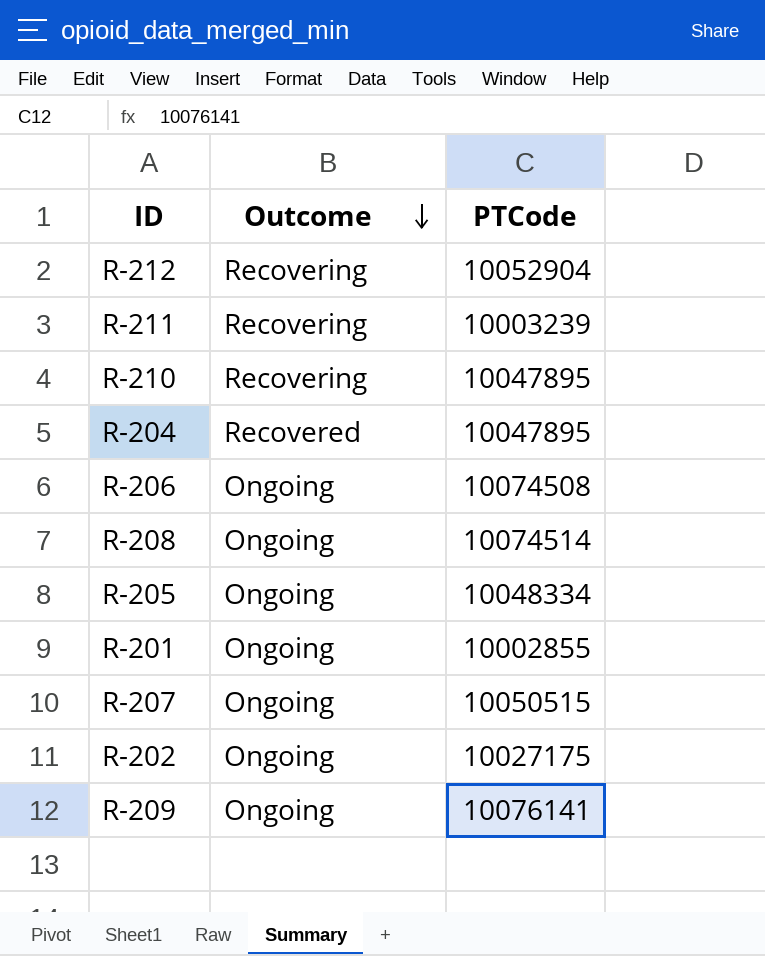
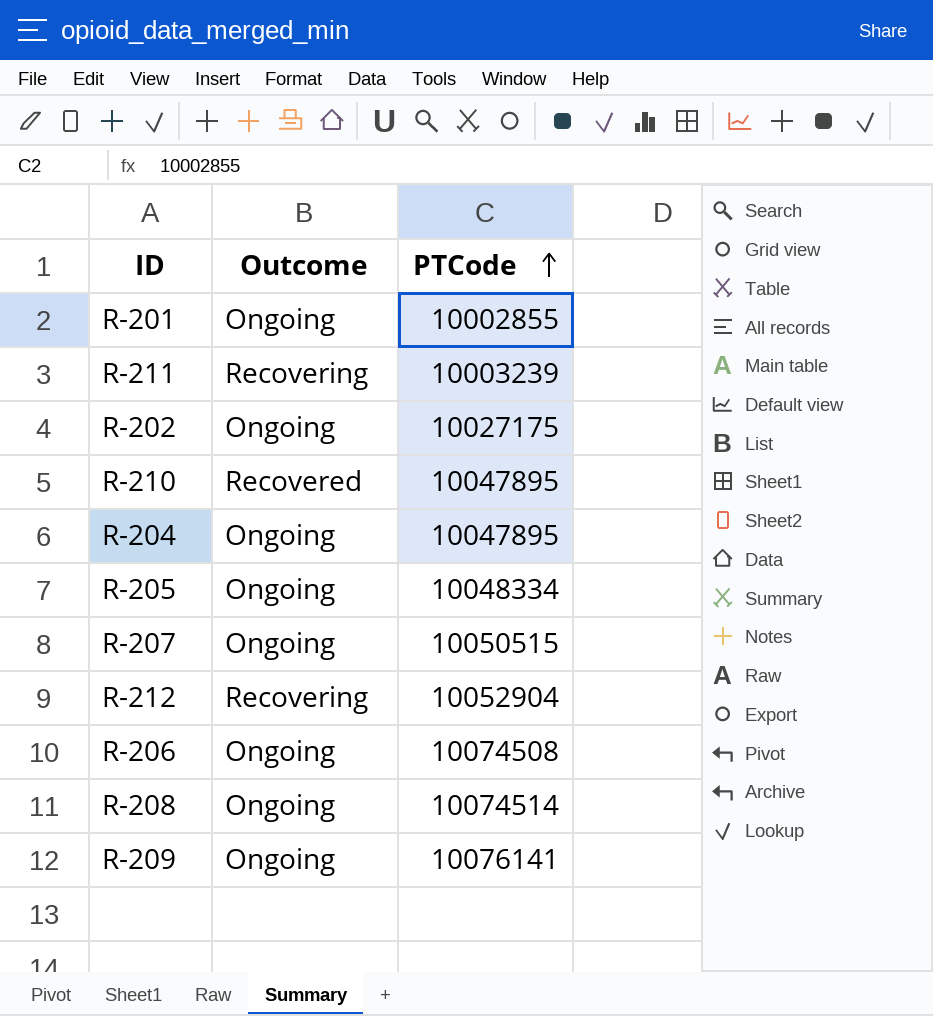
row order: Outcome descending -> PTCode ascending
R-210 | Outcome: Recovering -> Recovered
R-204 | Outcome: Recovered -> Ongoing

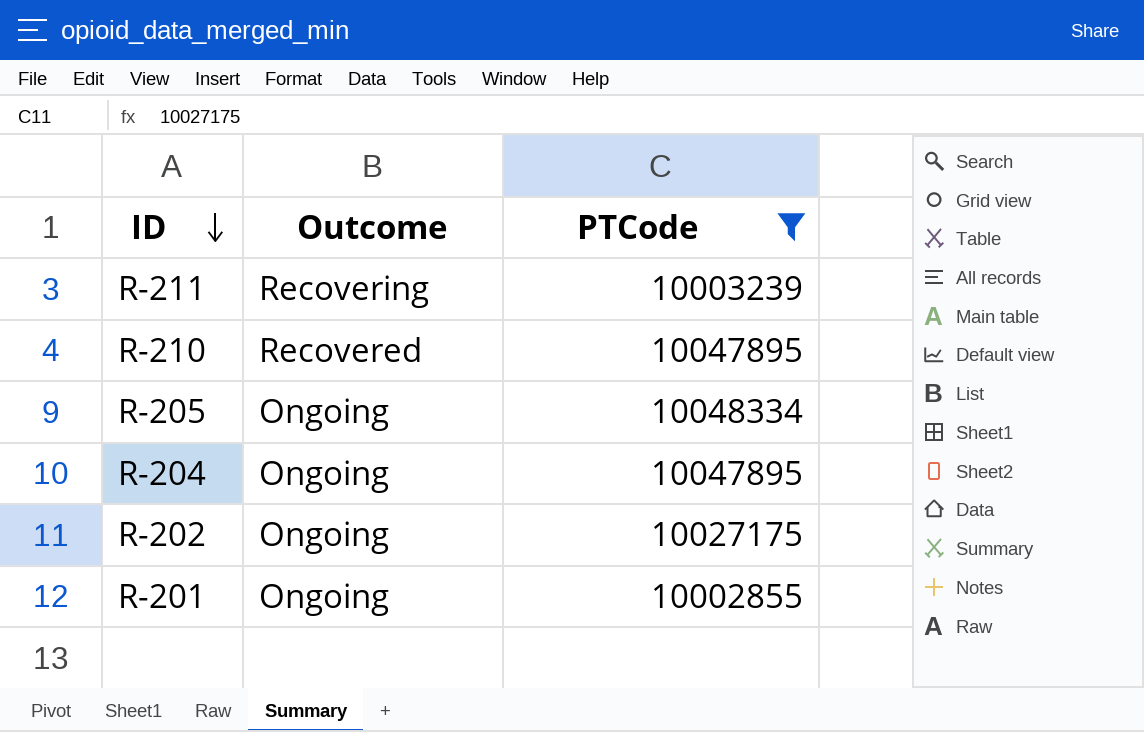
filter: none -> PTCode <= 10048334
row order: PTCode ascending -> ID descending

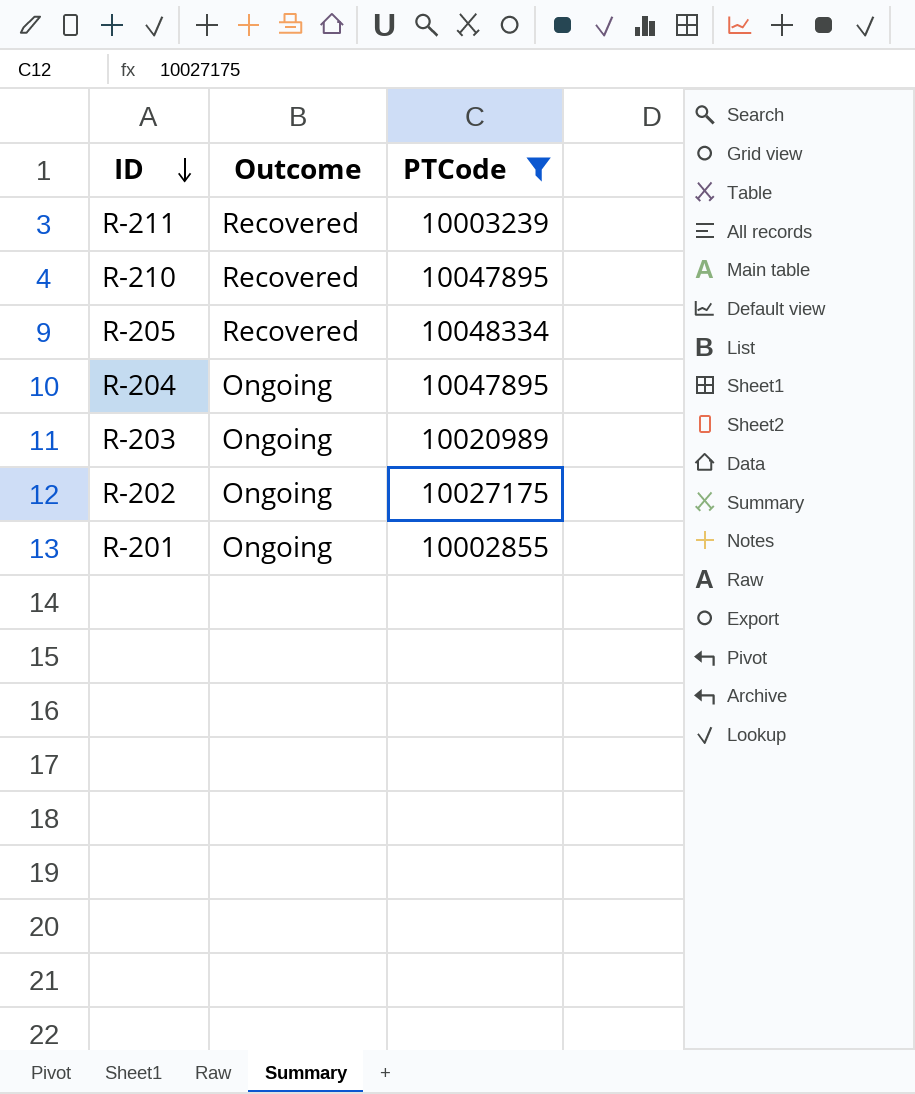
R-211 | Outcome: Recovering -> Recovered
R-205 | Outcome: Ongoing -> Recovered
row R-203: none -> Ongoing | 10020989

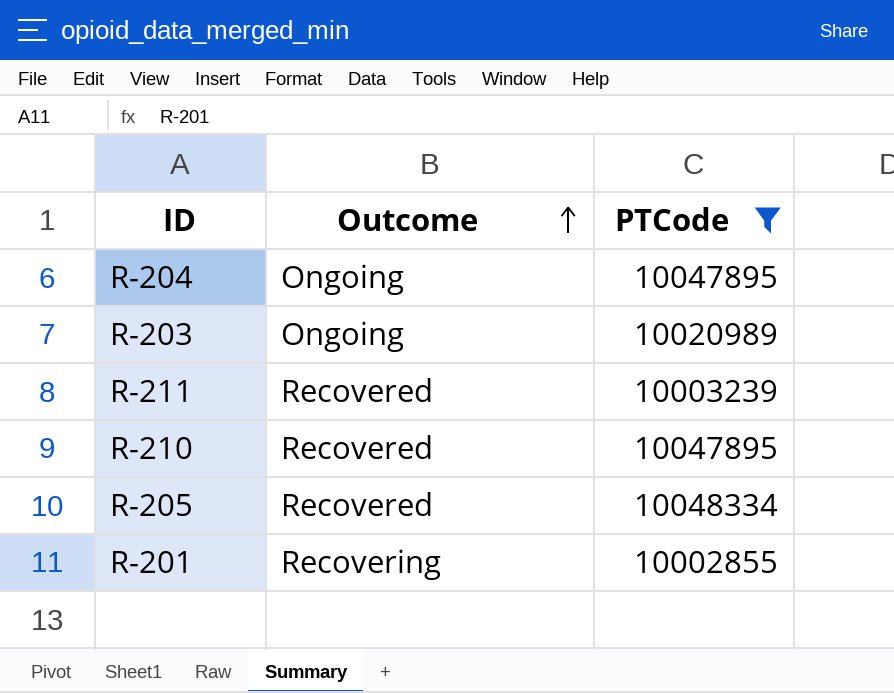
row order: ID descending -> Outcome ascending
row R-202: Ongoing | 10027175 -> none
R-201 | Outcome: Ongoing -> Recovering

